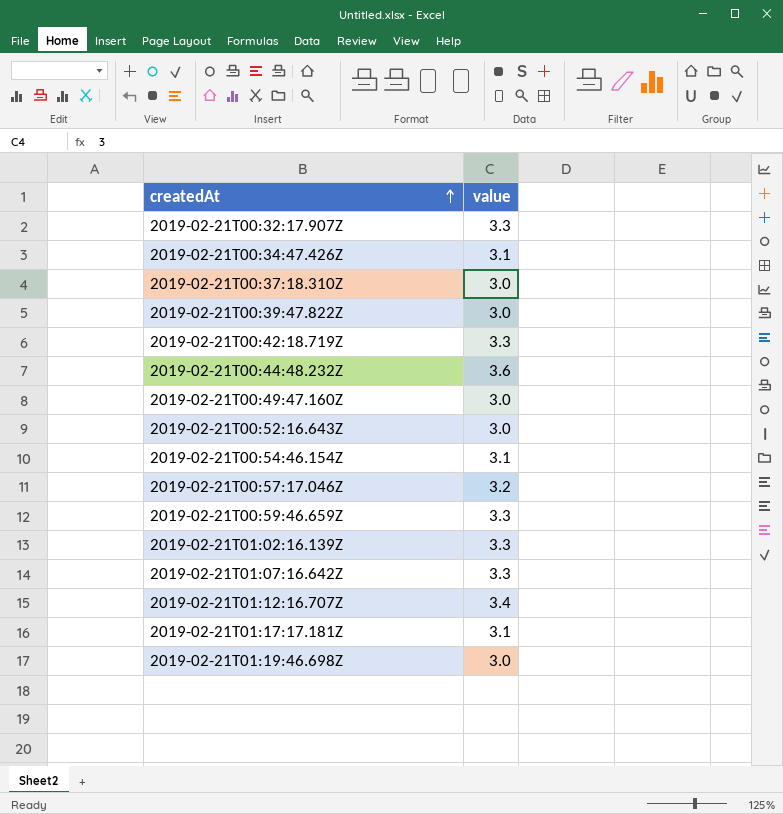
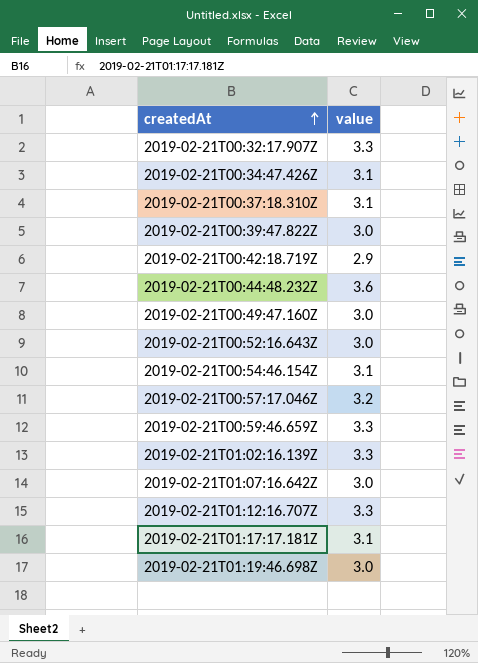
2019-02-21T00:37:18.310Z | value: 3.0 -> 3.1
2019-02-21T00:42:18.719Z | value: 3.3 -> 2.9
2019-02-21T01:07:16.642Z | value: 3.3 -> 3.0
2019-02-21T01:12:16.707Z | value: 3.4 -> 3.3

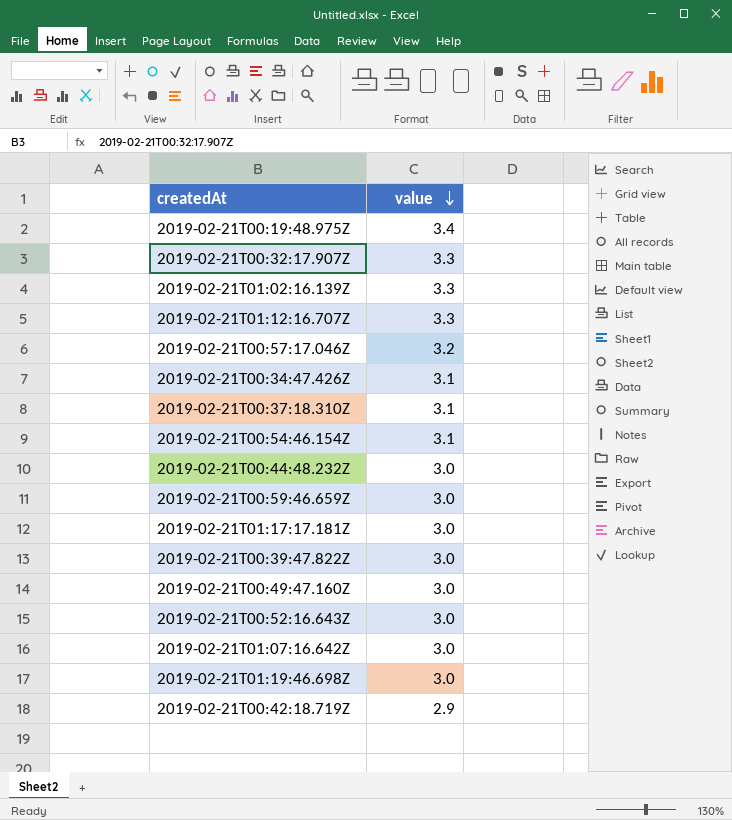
row order: createdAt ascending -> value descending
row 2019-02-21T00:19:48.975Z: none -> 3.4
2019-02-21T00:44:48.232Z | value: 3.6 -> 3.0
2019-02-21T00:59:46.659Z | value: 3.3 -> 3.0
2019-02-21T01:17:17.181Z | value: 3.1 -> 3.0

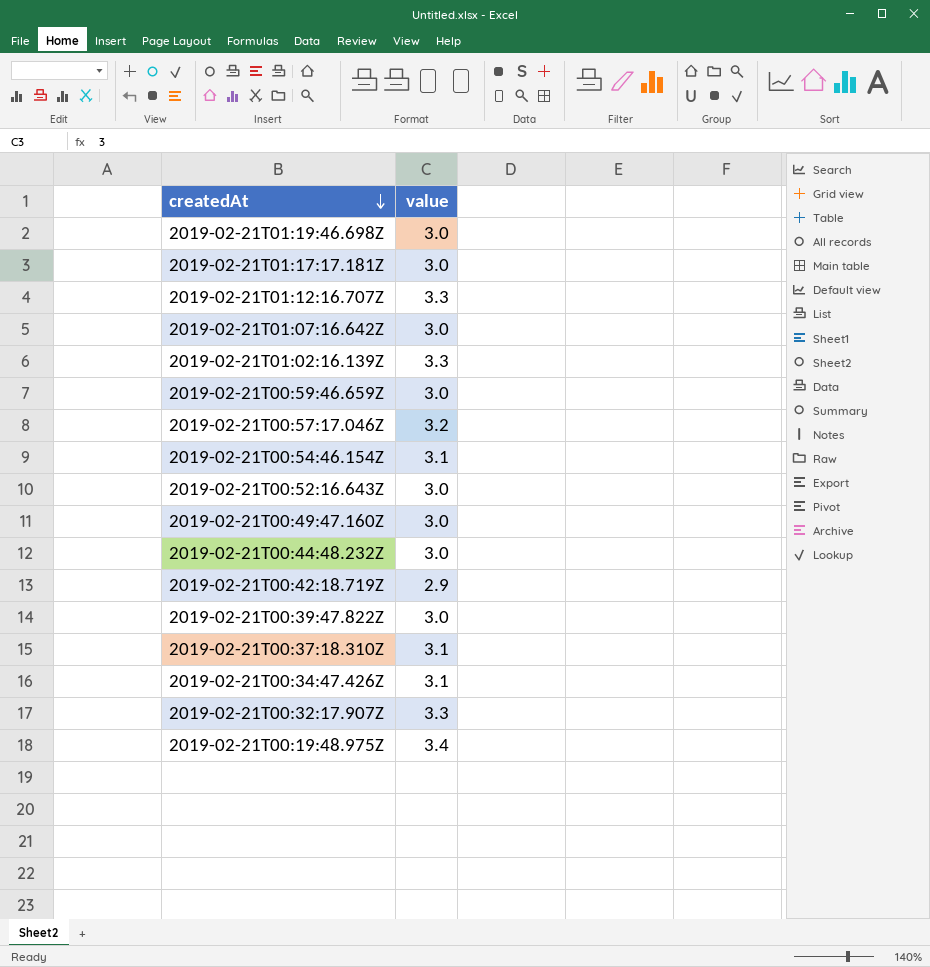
row order: value descending -> createdAt descending

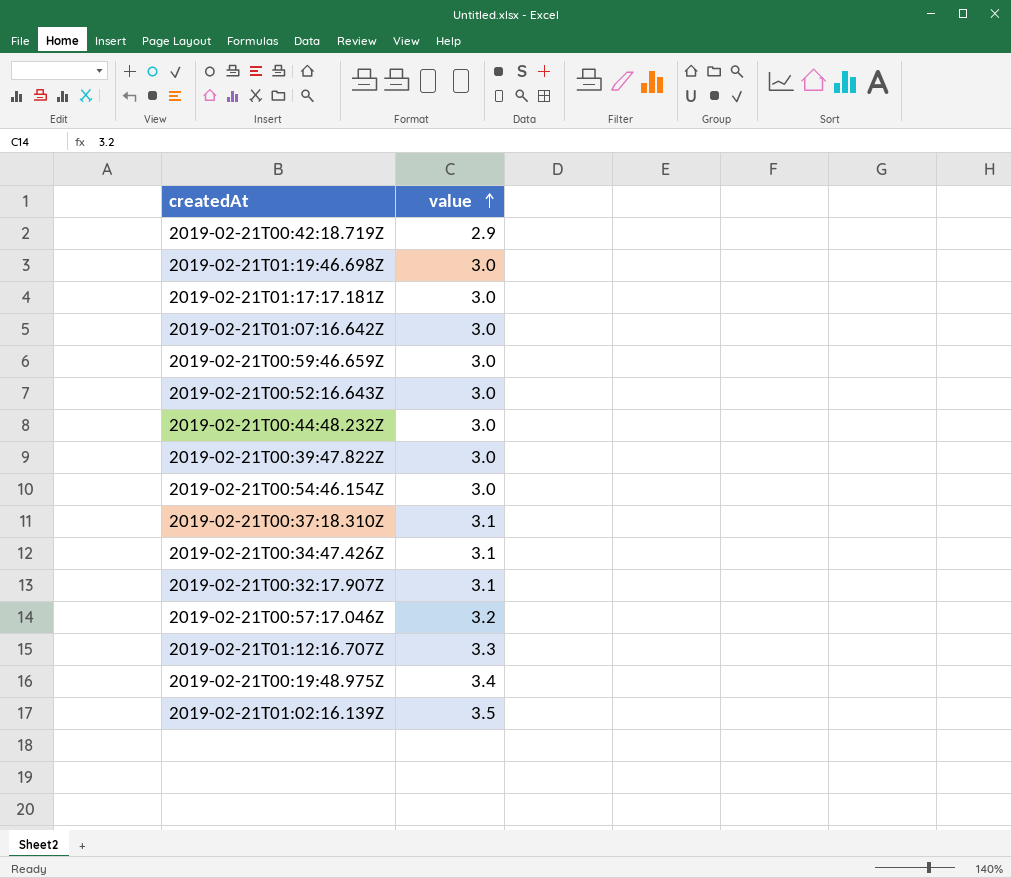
row order: createdAt descending -> value ascending
row 2019-02-21T00:49:47.160Z: 3.0 -> none
2019-02-21T00:54:46.154Z | value: 3.1 -> 3.0
2019-02-21T00:32:17.907Z | value: 3.3 -> 3.1
2019-02-21T01:02:16.139Z | value: 3.3 -> 3.5

